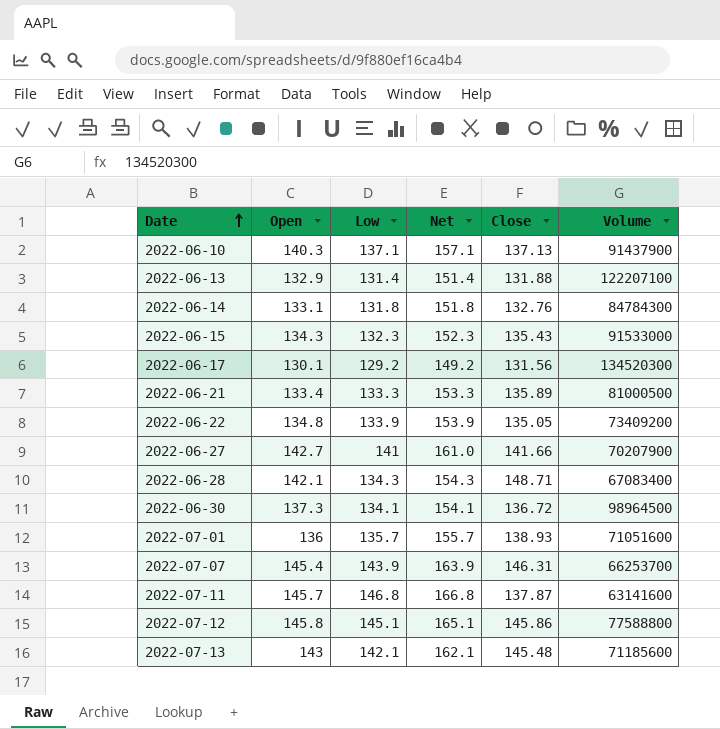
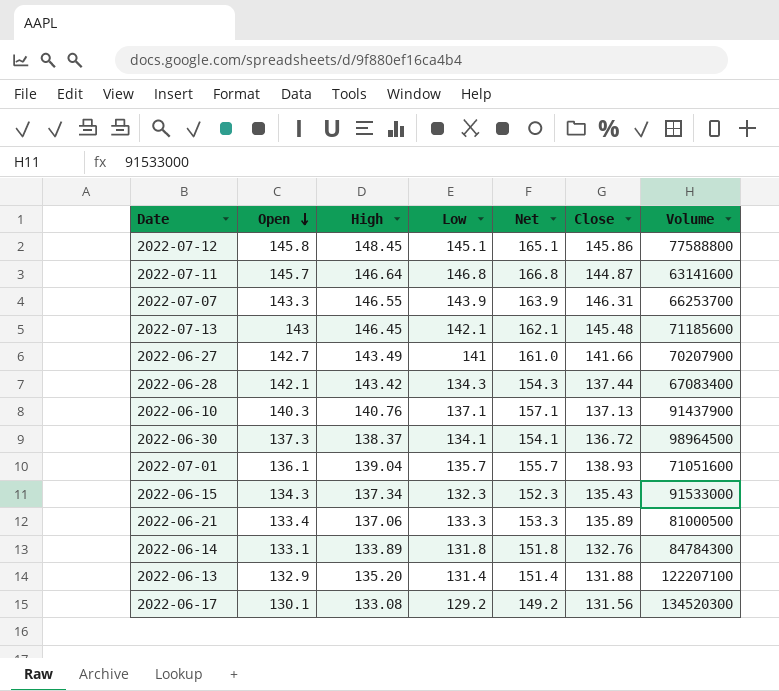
row order: Date ascending -> Open descending
column High | position: none -> 3
row 2022-06-22: 134.8 | 133.9 | 153.9 | 135.05 | 73409200 -> none
2022-07-11 | Close: 137.87 -> 144.87
2022-07-07 | Open: 145.4 -> 143.3
2022-06-28 | Close: 148.71 -> 137.44
2022-07-01 | Open: 136 -> 136.1

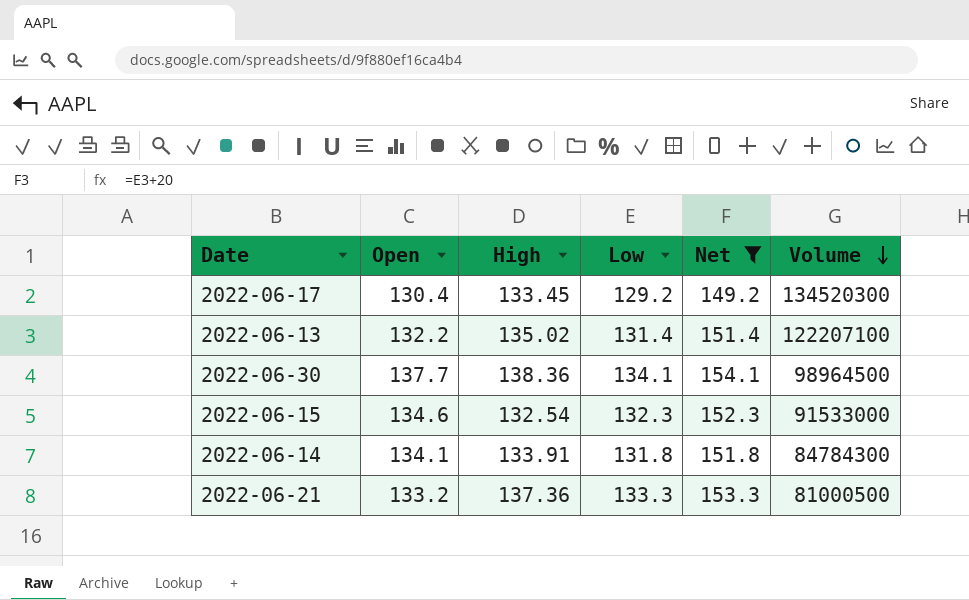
filter: none -> Net <= 154.1
row order: Open descending -> Volume descending
column Close | position: 6 -> none
2022-06-17 | Open: 130.1 -> 130.4
2022-06-17 | High: 133.08 -> 133.45
2022-06-13 | Open: 132.9 -> 132.2
2022-06-13 | High: 135.20 -> 135.02
2022-06-30 | Open: 137.3 -> 137.7
2022-06-30 | High: 138.37 -> 138.36
2022-06-15 | Open: 134.3 -> 134.6
2022-06-15 | High: 137.34 -> 132.54
2022-06-14 | Open: 133.1 -> 134.1
2022-06-14 | High: 133.89 -> 133.91
2022-06-21 | Open: 133.4 -> 133.2
2022-06-21 | High: 137.06 -> 137.36

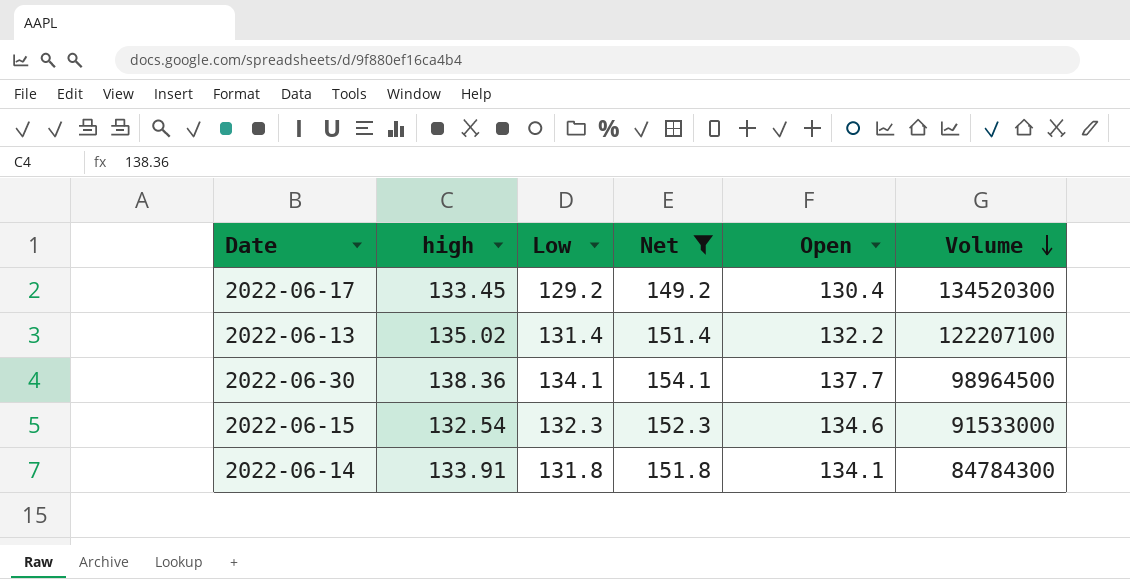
column name: High -> high
column Open | position: 2 -> 5
row 2022-06-21: 133.2 | 137.36 | 133.3 | 153.3 | 81000500 -> none

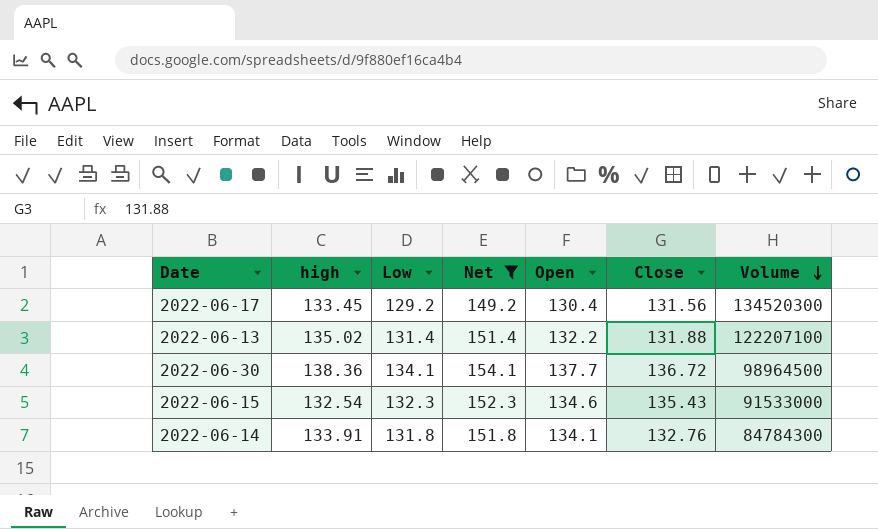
column Close | position: none -> 6

